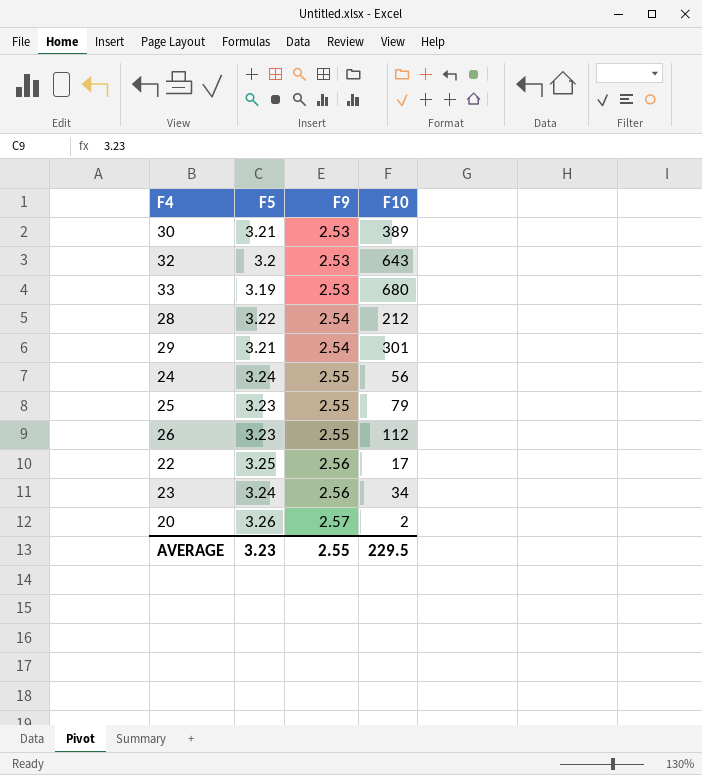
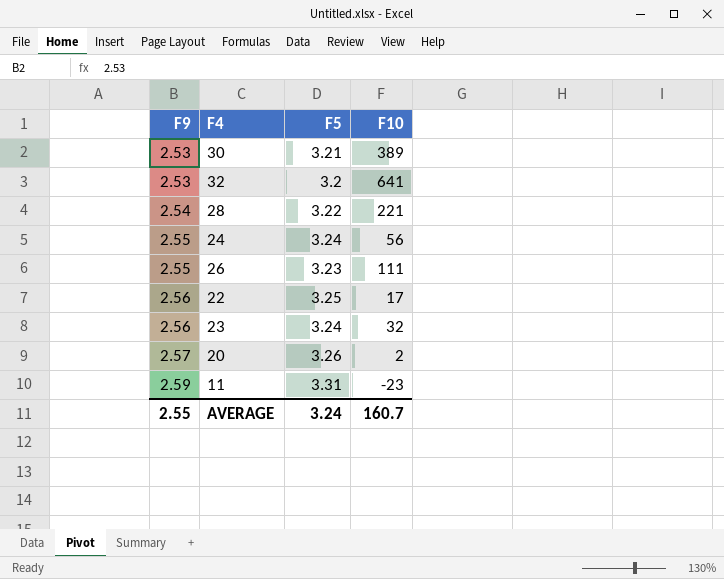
column F9 | position: 3 -> 1
row 33: 3.19 | 2.53 | 680 -> none
row 29: 3.21 | 2.54 | 301 -> none
row 25: 3.23 | 2.55 | 79 -> none
32 | F10: 643 -> 641
28 | F10: 212 -> 221
26 | F10: 112 -> 111
23 | F10: 34 -> 32
row 11: none -> 2.59 | 3.31 | -23
AVERAGE | F5: 3.23 -> 3.24
AVERAGE | F10: 229.5 -> 160.7

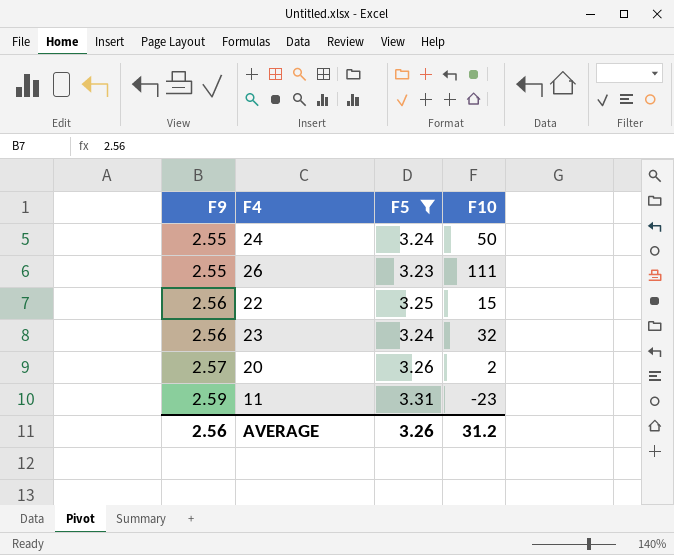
filter: none -> F5 >= 3.23
24 | F10: 56 -> 50
22 | F10: 17 -> 15
AVERAGE | F9: 2.55 -> 2.56
AVERAGE | F5: 3.24 -> 3.26
AVERAGE | F10: 160.7 -> 31.2

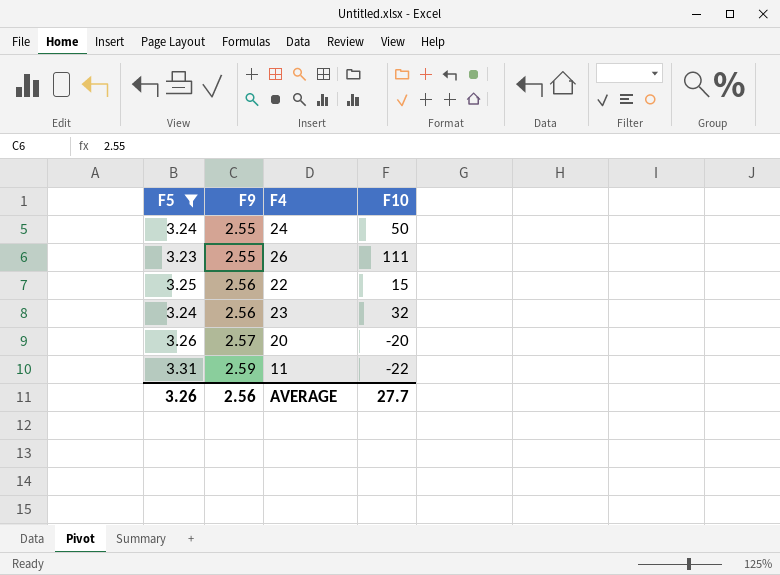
column F5 | position: 3 -> 1
20 | F10: 2 -> -20
11 | F10: -23 -> -22
AVERAGE | F10: 31.2 -> 27.7

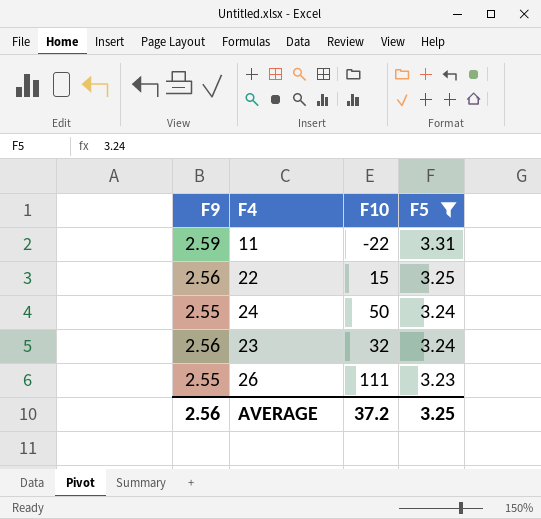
row order: F9 ascending -> F5 descending
column F5 | position: 1 -> 4
row 20: 3.26 | 2.57 | -20 -> none
AVERAGE | F10: 27.7 -> 37.2
AVERAGE | F5: 3.26 -> 3.25

